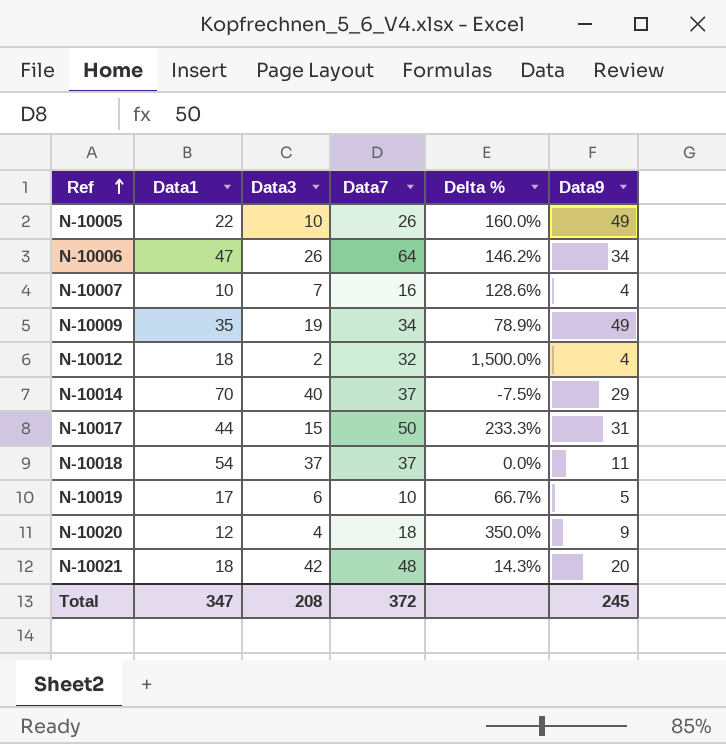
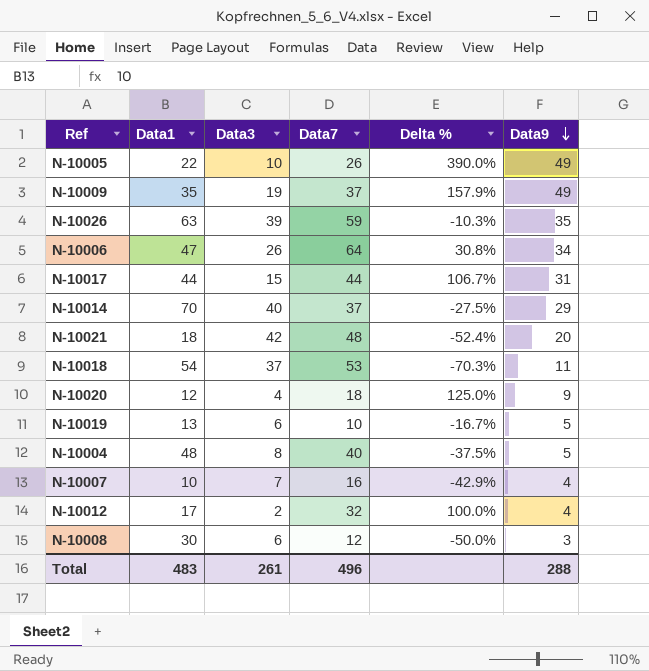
row order: Ref ascending -> Data9 descending
column Delta % | formula: ([Data7] - [Data3]) / [Data3] -> ([Data9] - [Data3]) / [Data3]
N-10009 | Data7: 34 -> 37
row N-10026: none -> 63 | 39 | 59 | -10.3% | 35
N-10017 | Data7: 50 -> 44
N-10018 | Data7: 37 -> 53
N-10019 | Data1: 17 -> 13
row N-10004: none -> 48 | 8 | 40 | -37.5% | 5
N-10012 | Data1: 18 -> 17
row N-10008: none -> 30 | 6 | 12 | -50.0% | 3
Total | Data1: 347 -> 483
Total | Data3: 208 -> 261
Total | Data7: 372 -> 496
Total | Data9: 245 -> 288

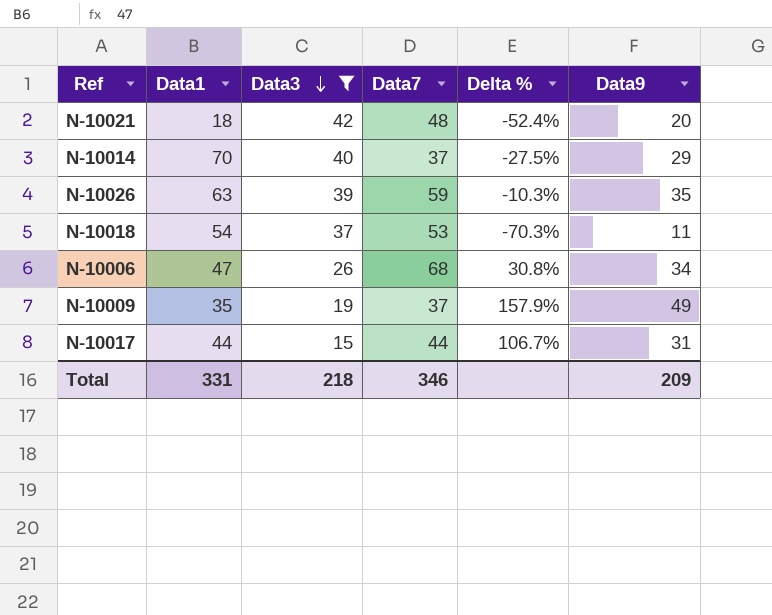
filter: none -> Data3 >= 15
row order: Data9 descending -> Data3 descending
N-10006 | Data7: 64 -> 68
Total | Data1: 483 -> 331
Total | Data3: 261 -> 218
Total | Data7: 496 -> 346
Total | Data9: 288 -> 209

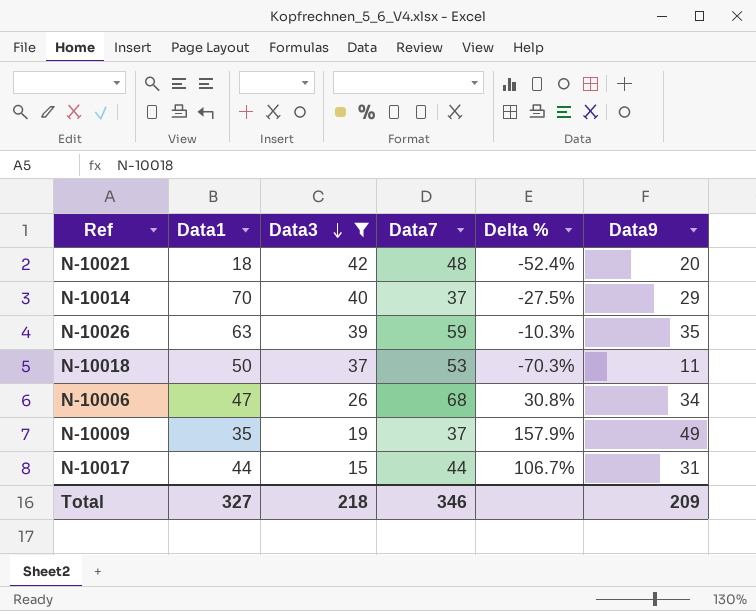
N-10018 | Data1: 54 -> 50
Total | Data1: 331 -> 327

